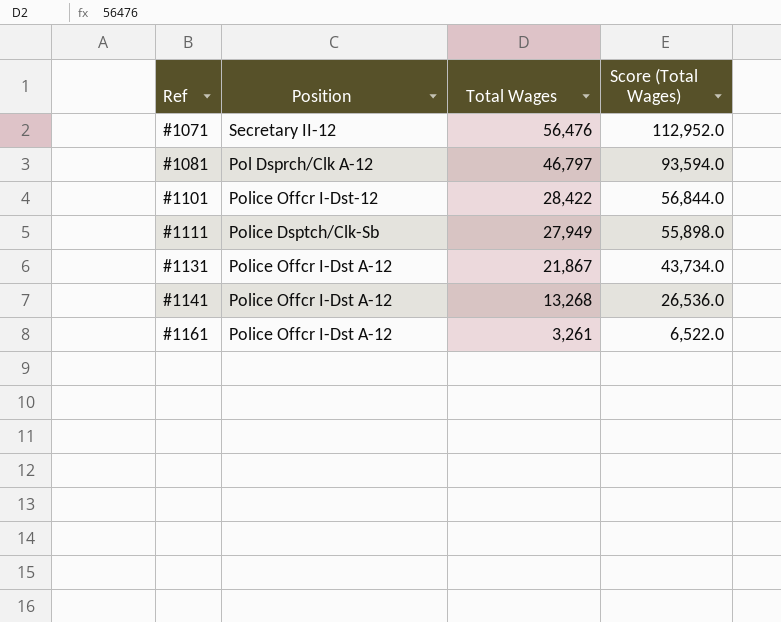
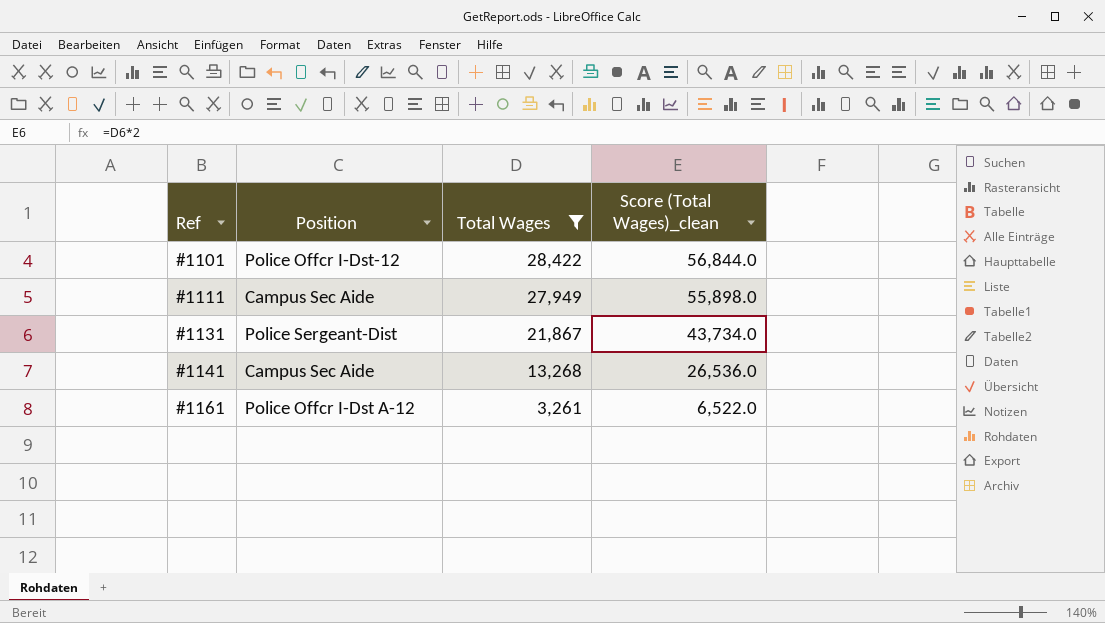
filter: none -> Total Wages <= 28,422
column name: Score (Total Wages) -> Score (Total Wages)_clean
#1111 | Position: Police Dsptch/Clk-Sb -> Campus Sec Aide
#1131 | Position: Police Offcr I-Dst A-12 -> Police Sergeant-Dist
#1141 | Position: Police Offcr I-Dst A-12 -> Campus Sec Aide

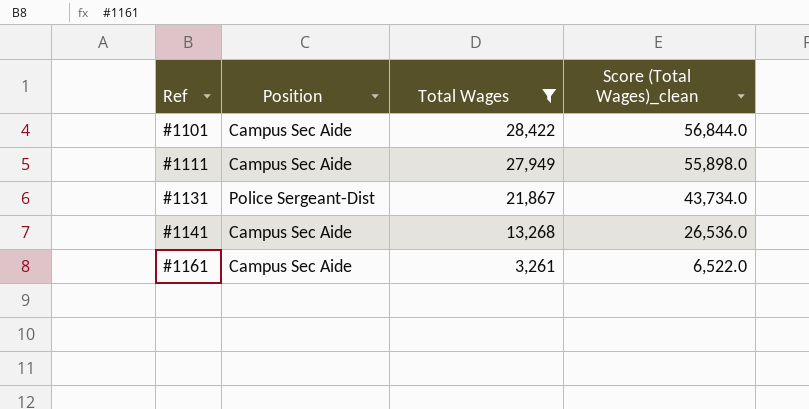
#1101 | Position: Police Offcr I-Dst-12 -> Campus Sec Aide
#1161 | Position: Police Offcr I-Dst A-12 -> Campus Sec Aide

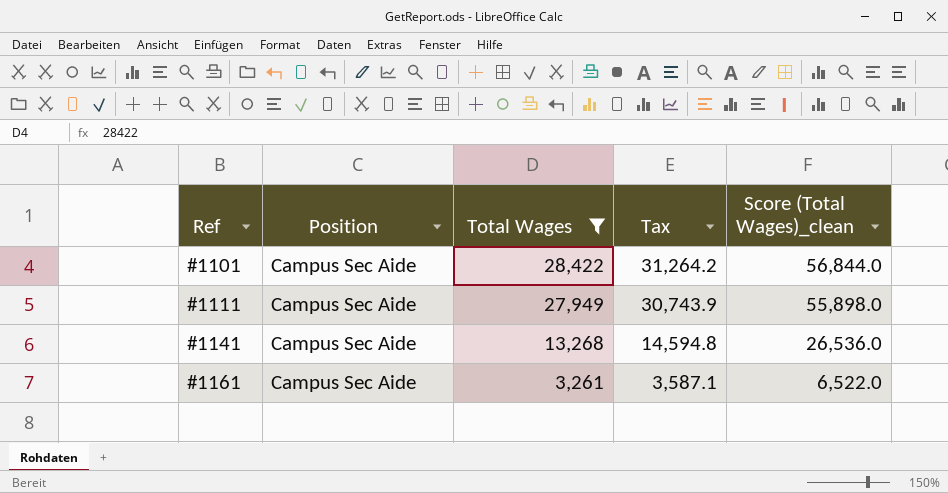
column Tax | formula: none -> [Total Wages] * 1.1
row #1131: Police Sergeant-Dist | 21,867 | 43,734.0 -> none

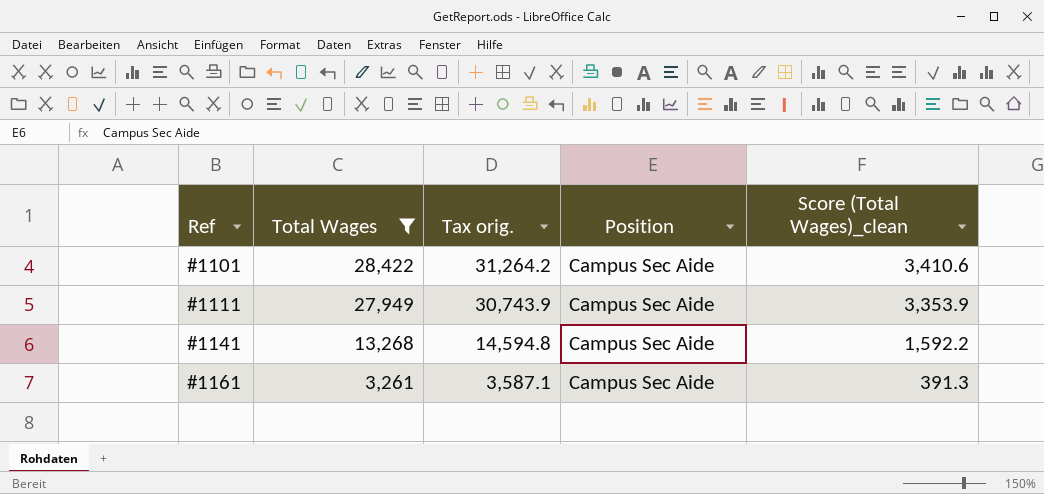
column name: Tax -> Tax orig.
column Position | position: 2 -> 4
column Score (Total Wages)_clean | formula: [Total Wages] * 2 -> [Total Wages] * 0.12

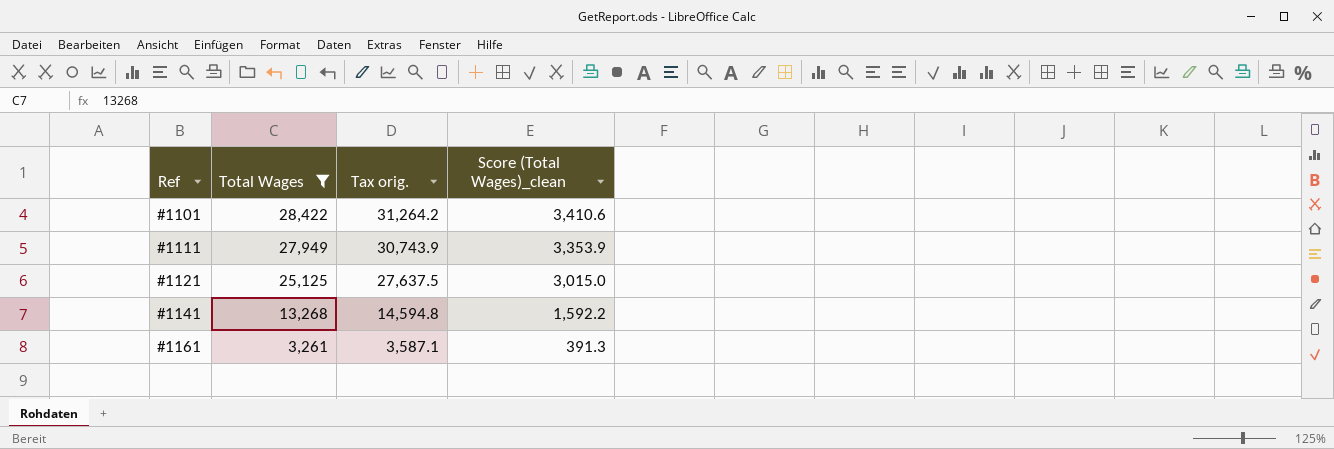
column Position | position: 4 -> none
row #1121: none -> 25,125 | 27,637.5 | 3,015.0

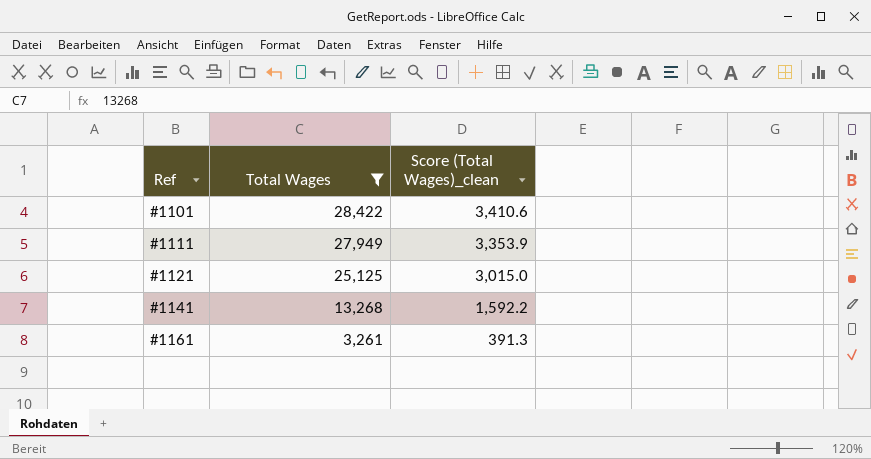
column Tax orig. | formula: [Total Wages] * 1.1 -> none

